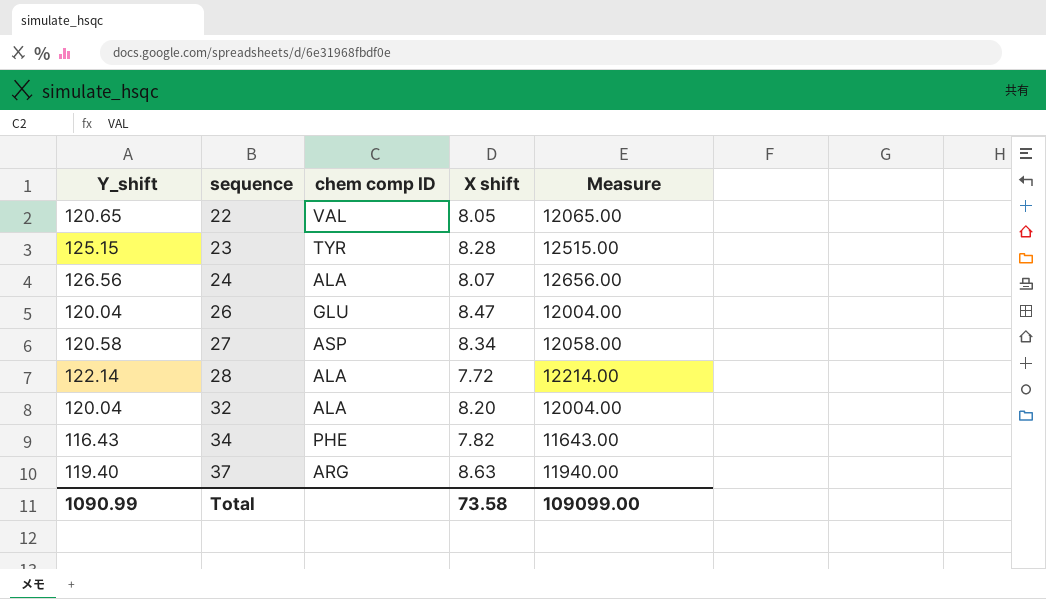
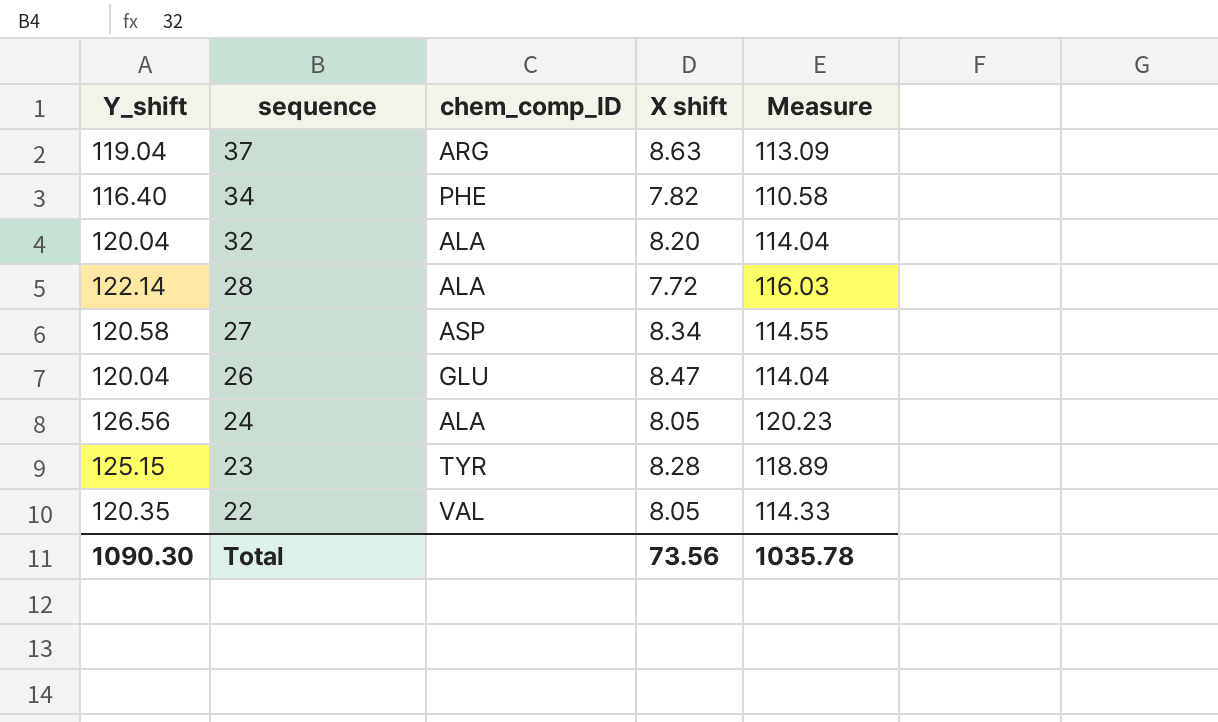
row order: sequence ascending -> sequence descending
column name: chem comp ID -> chem_comp_ID
column Measure | formula: [Y_shift] * 100 -> [Y_shift] * 0.95
37 | Y_shift: 119.40 -> 119.04
34 | Y_shift: 116.43 -> 116.40
24 | X shift: 8.07 -> 8.05
22 | Y_shift: 120.65 -> 120.35
Total | Y_shift: 1090.99 -> 1090.30
Total | X shift: 73.58 -> 73.56
Total | Measure: 109099.00 -> 1035.78

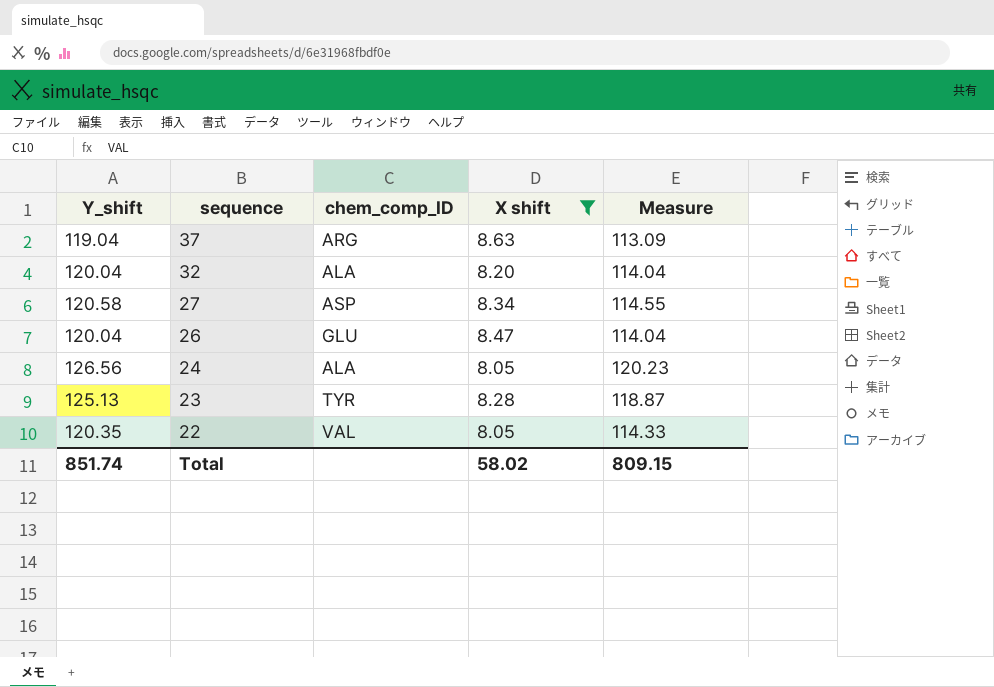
filter: none -> X shift >= 8.05
23 | Y_shift: 125.15 -> 125.13
23 | Measure: 118.89 -> 118.87
Total | Y_shift: 1090.30 -> 851.74
Total | X shift: 73.56 -> 58.02
Total | Measure: 1035.78 -> 809.15

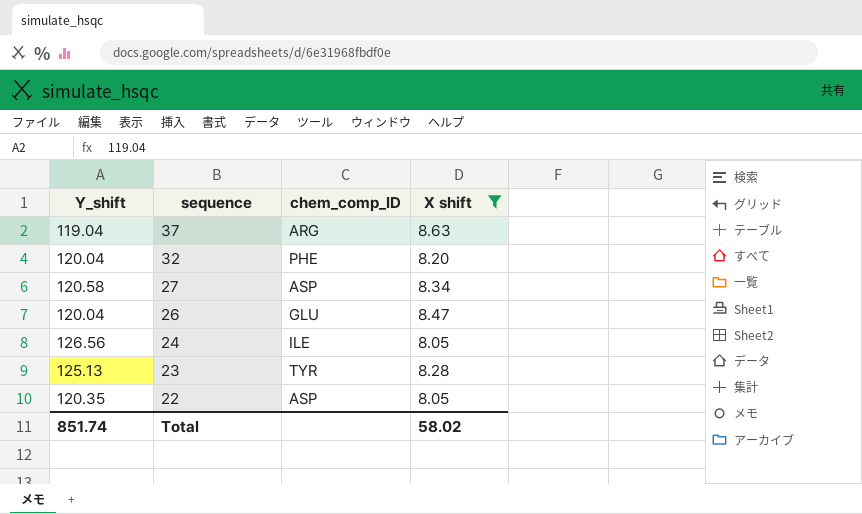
column Measure | formula: [Y_shift] * 0.95 -> none
32 | chem_comp_ID: ALA -> PHE
24 | chem_comp_ID: ALA -> ILE
22 | chem_comp_ID: VAL -> ASP

